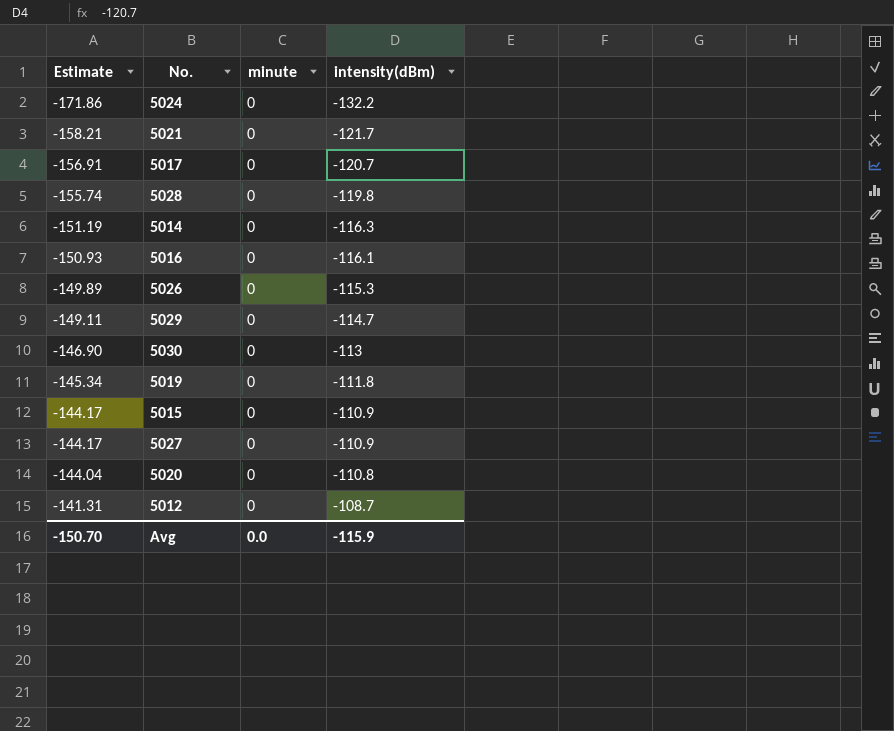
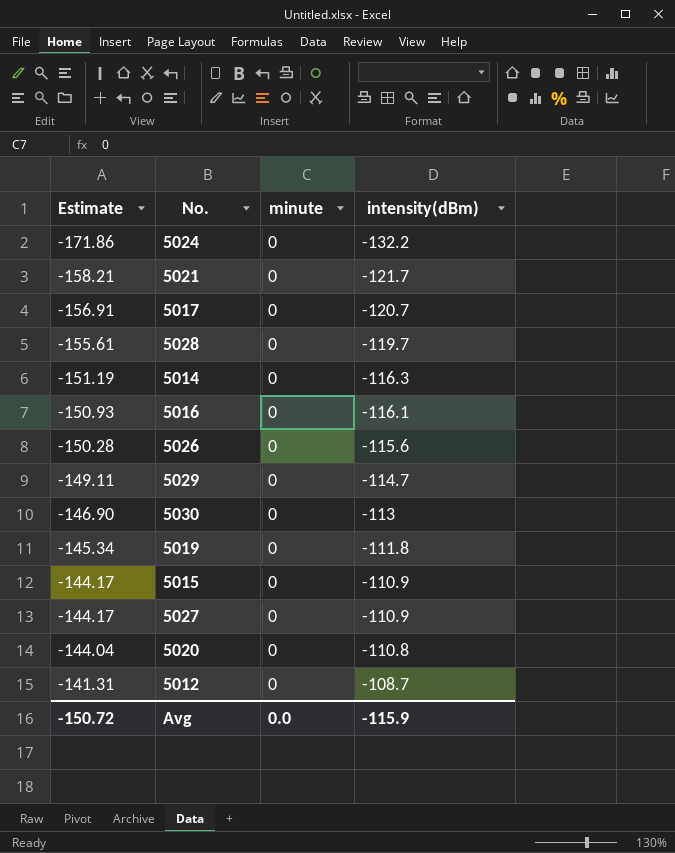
5028 | Estimate: -155.74 -> -155.61
5028 | intensity(dBm): -119.8 -> -119.7
5026 | Estimate: -149.89 -> -150.28
5026 | intensity(dBm): -115.3 -> -115.6
Avg | Estimate: -150.70 -> -150.72

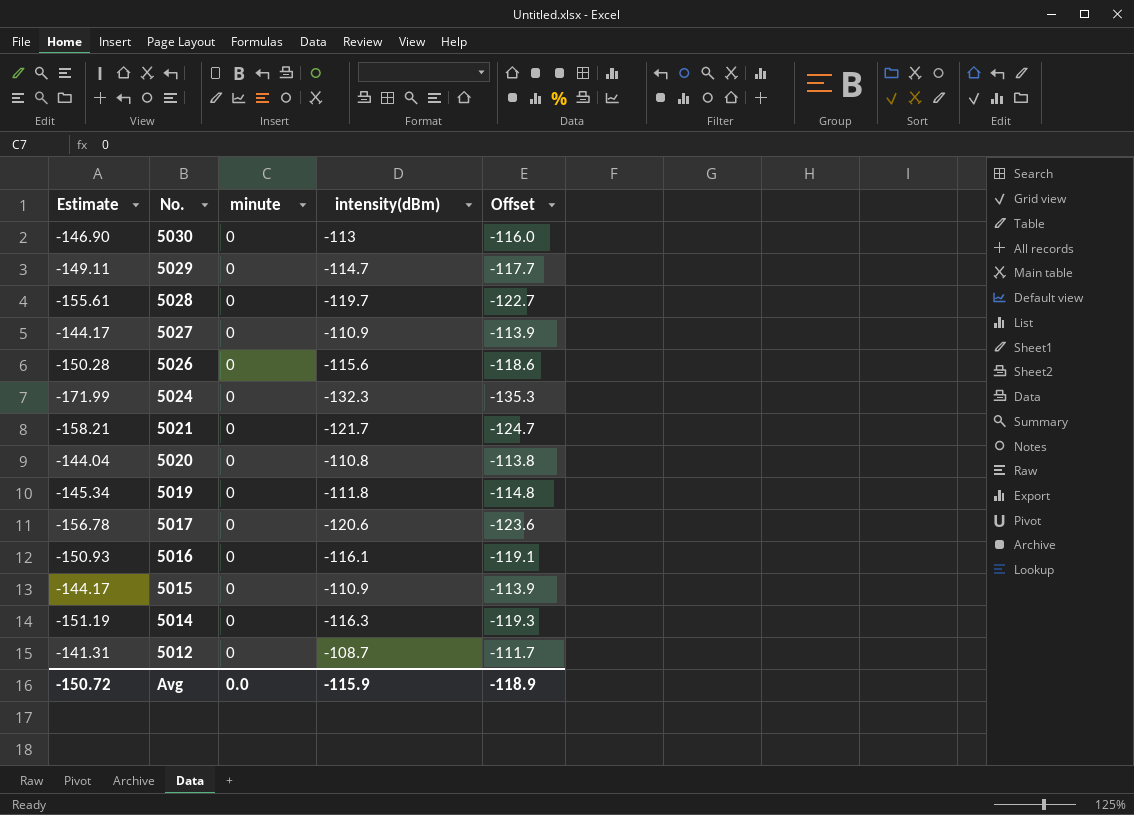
row order: Estimate ascending -> No. descending
column Offset | formula: none -> [intensity(dBm)] - 3
5024 | Estimate: -171.86 -> -171.99
5024 | intensity(dBm): -132.2 -> -132.3
5017 | Estimate: -156.91 -> -156.78
5017 | intensity(dBm): -120.7 -> -120.6

